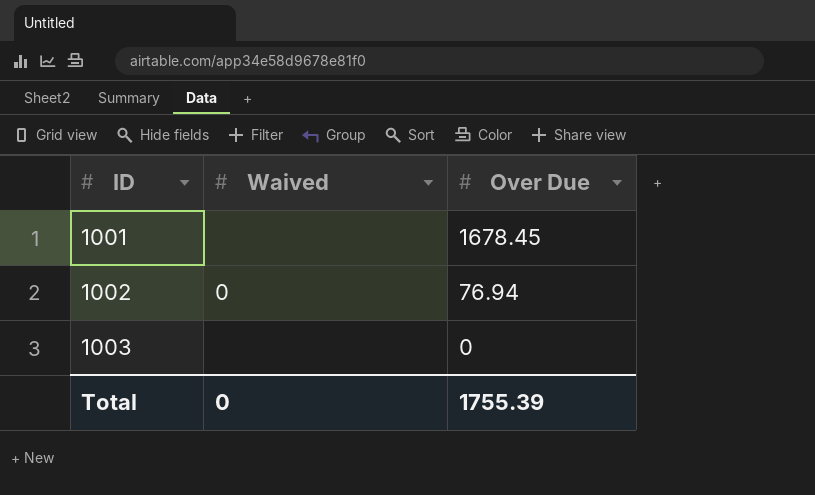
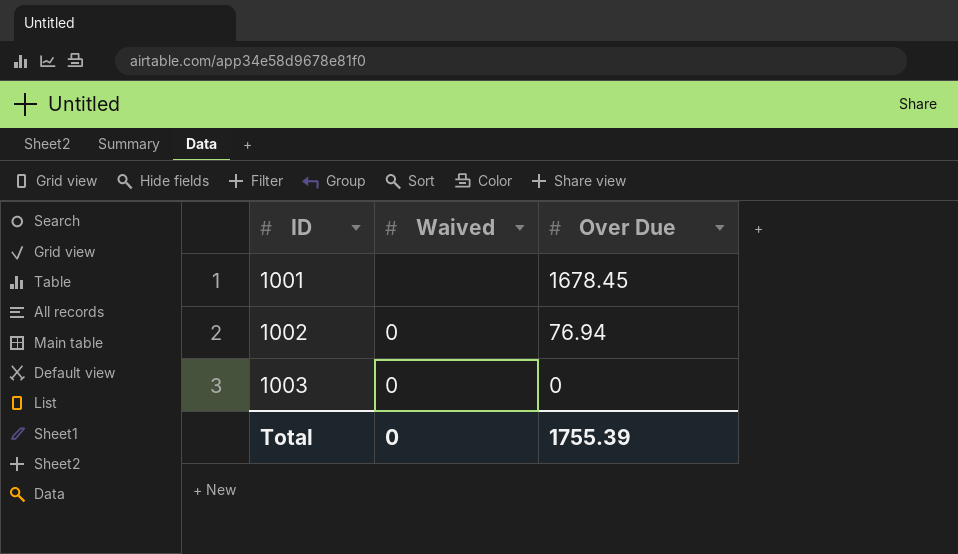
1003 | Waived: none -> 0

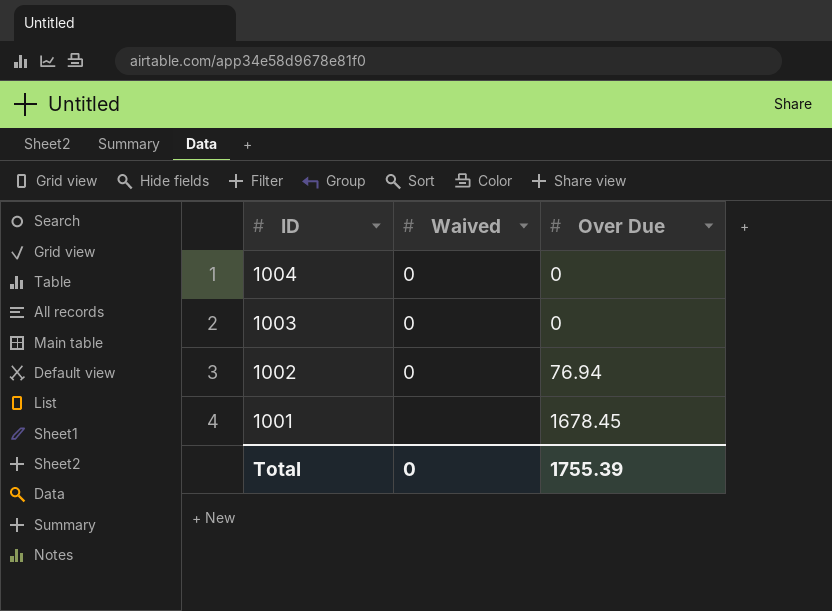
row order: ID ascending -> ID descending
row 1004: none -> 0 | 0

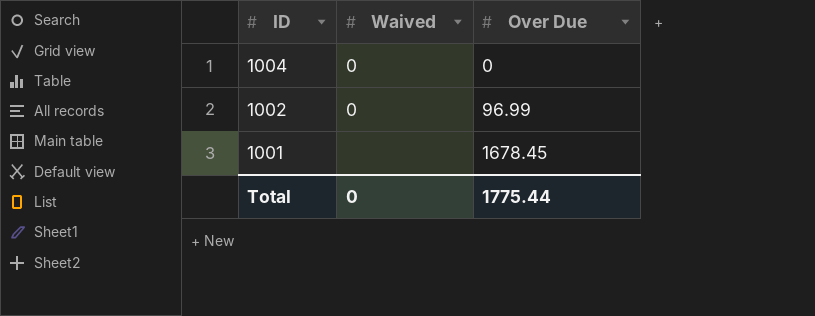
row 1003: 0 | 0 -> none
1002 | Over Due: 76.94 -> 96.99
Total | Over Due: 1755.39 -> 1775.44

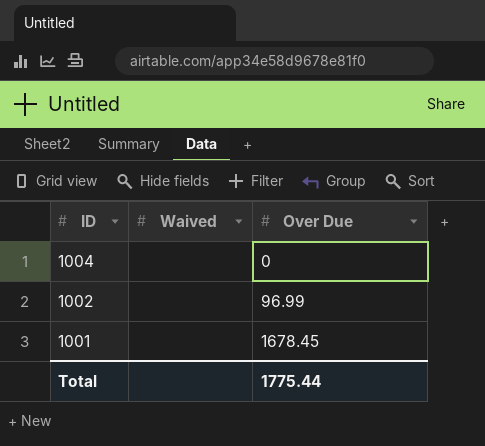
1004 | Waived: 0 -> none
1002 | Waived: 0 -> none
Total | Waived: 0 -> none

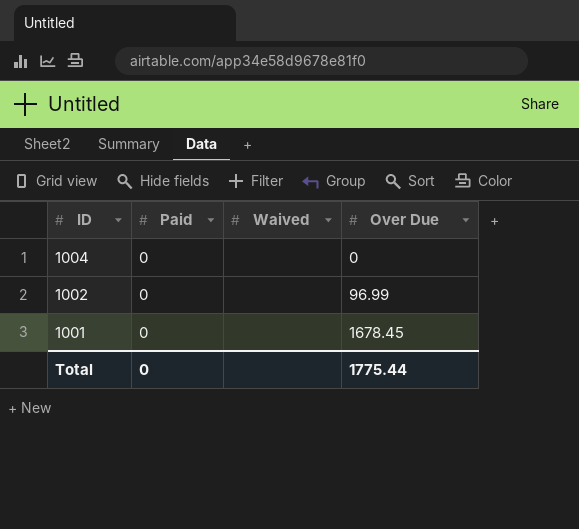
column Paid | position: none -> 2

